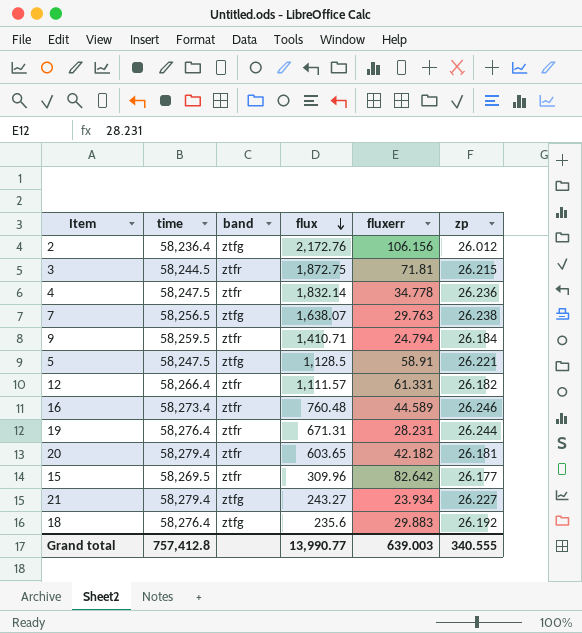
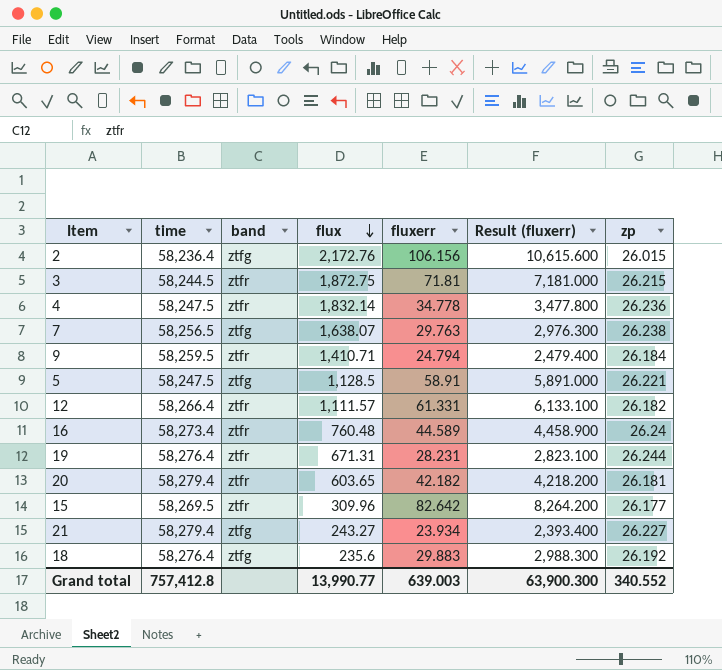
column Result (fluxerr) | formula: none -> [fluxerr] * 100
2 | zp: 26.012 -> 26.015
16 | zp: 26.246 -> 26.24
Grand total | zp: 340.555 -> 340.552

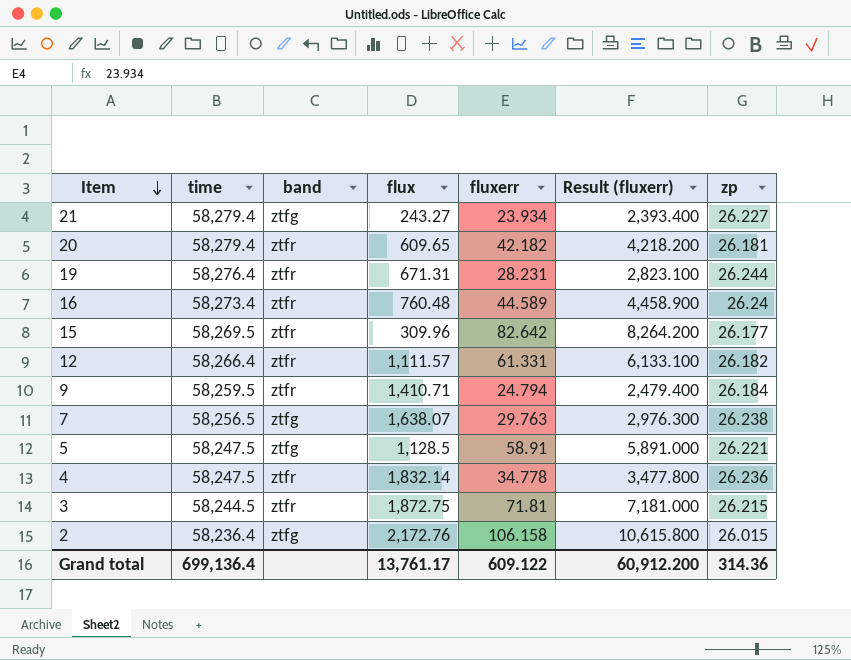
row order: flux descending -> Item descending
row 18: 58,276.4 | ztfg | 235.6 | 29.883 | 2,988.300 | 26.192 -> none
20 | flux: 603.65 -> 609.65
2 | fluxerr: 106.156 -> 106.158
2 | Result (fluxerr): 10,615.600 -> 10,615.800
Grand total | time: 757,412.8 -> 699,136.4
Grand total | flux: 13,990.77 -> 13,761.17
Grand total | fluxerr: 639.003 -> 609.122
Grand total | Result (fluxerr): 63,900.300 -> 60,912.200
Grand total | zp: 340.552 -> 314.36

